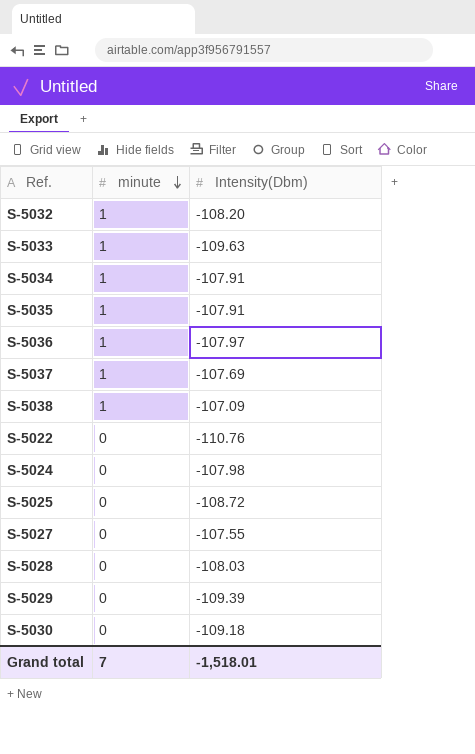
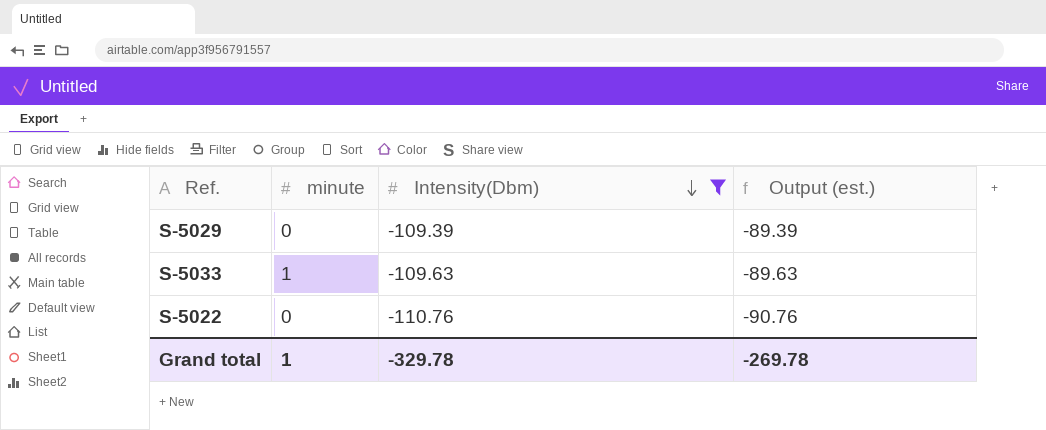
filter: none -> Intensity(Dbm) <= -109.39
row order: minute descending -> Intensity(Dbm) descending
column Output (est.) | formula: none -> [Intensity(Dbm)] + 20
Grand total | minute: 7 -> 1
Grand total | Intensity(Dbm): -1,518.01 -> -329.78

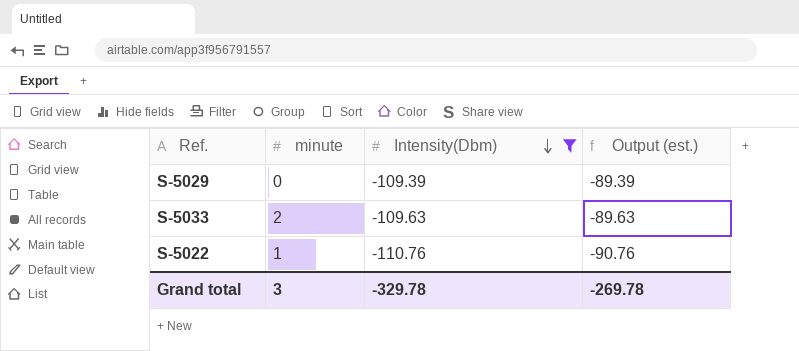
S-5033 | minute: 1 -> 2
S-5022 | minute: 0 -> 1
Grand total | minute: 1 -> 3

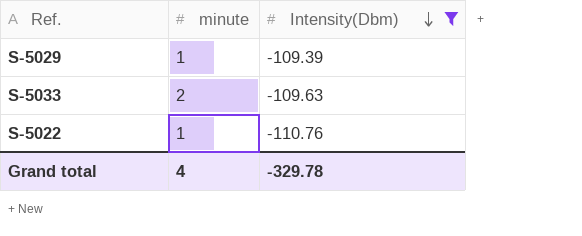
column Output (est.) | formula: [Intensity(Dbm)] + 20 -> none
S-5029 | minute: 0 -> 1
Grand total | minute: 3 -> 4

